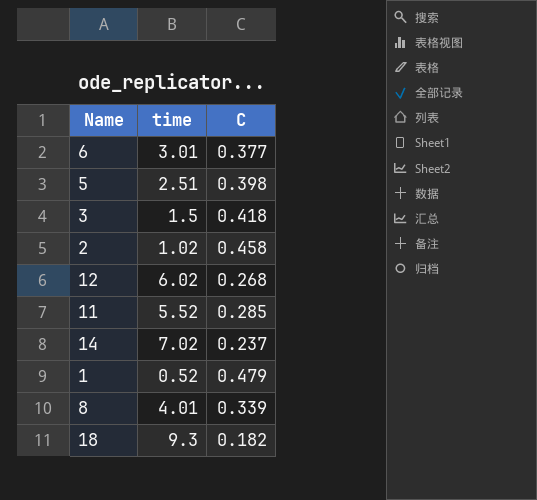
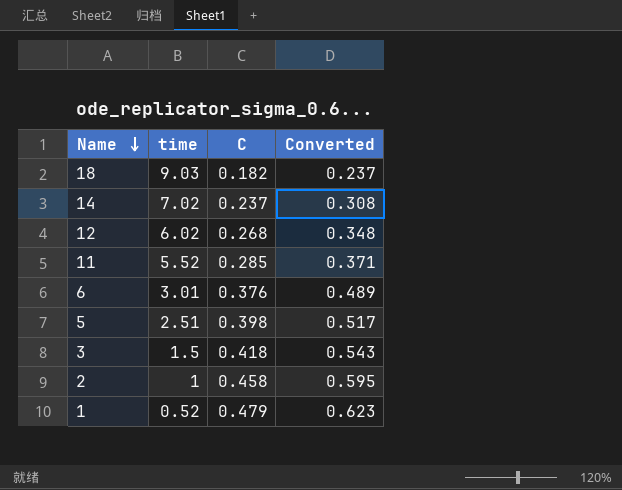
row order: none -> Name descending
column Converted | formula: none -> [C] * 1.3
row 8: 4.01 | 0.339 -> none
18 | time: 9.3 -> 9.03
6 | C: 0.377 -> 0.376
2 | time: 1.02 -> 1

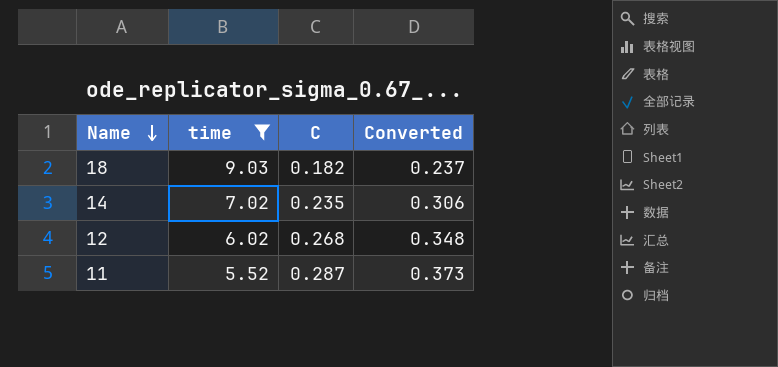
filter: none -> time >= 5.52
14 | C: 0.237 -> 0.235
14 | Converted: 0.308 -> 0.306
11 | C: 0.285 -> 0.287
11 | Converted: 0.371 -> 0.373

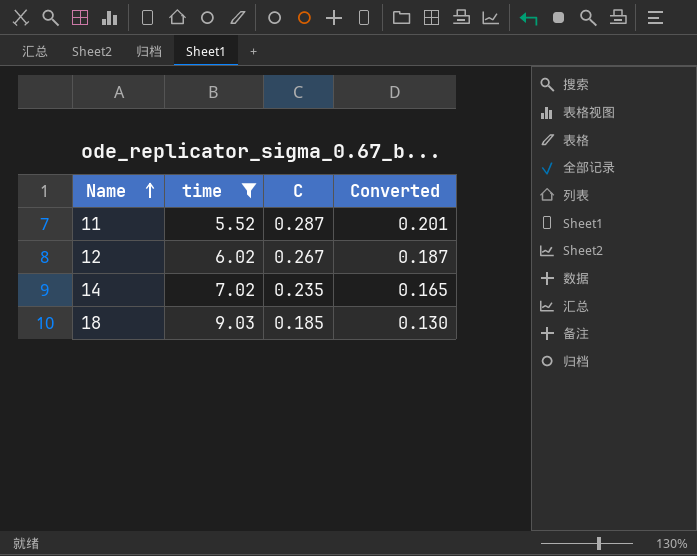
row order: Name descending -> Name ascending
column Converted | formula: [C] * 1.3 -> [C] * 0.7
12 | C: 0.268 -> 0.267
18 | C: 0.182 -> 0.185

